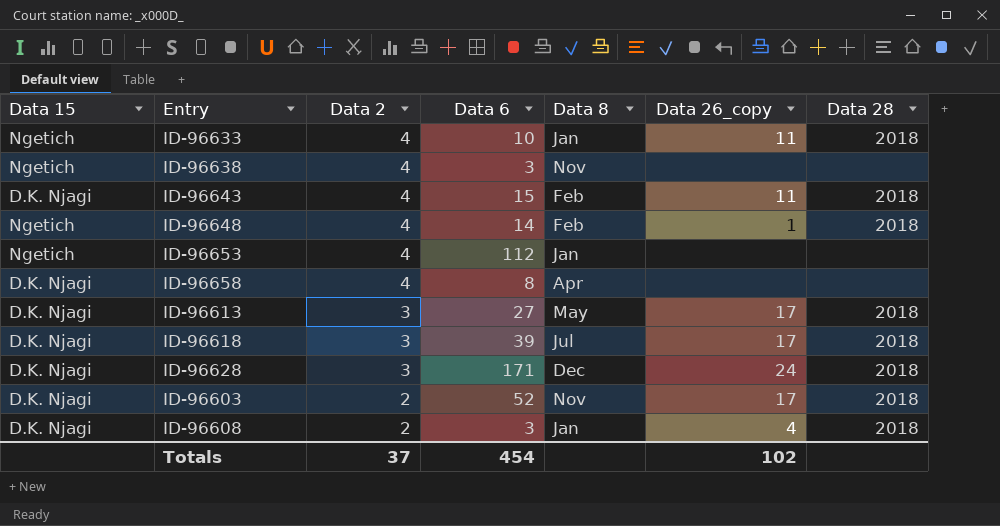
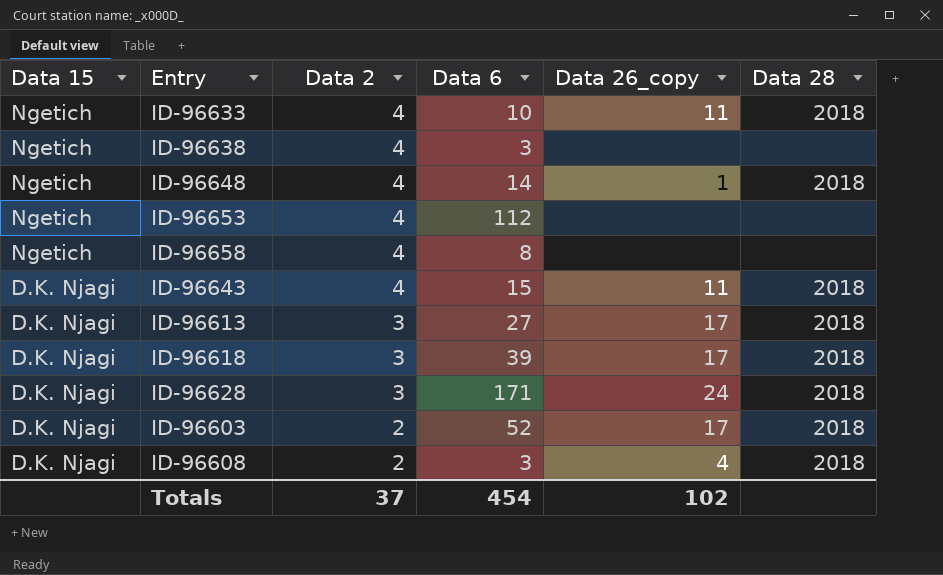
row order: Data 2 descending -> Data 15 descending
column Data 8 | position: 5 -> none
ID-96658 | Data 15: D.K. Njagi -> Ngetich

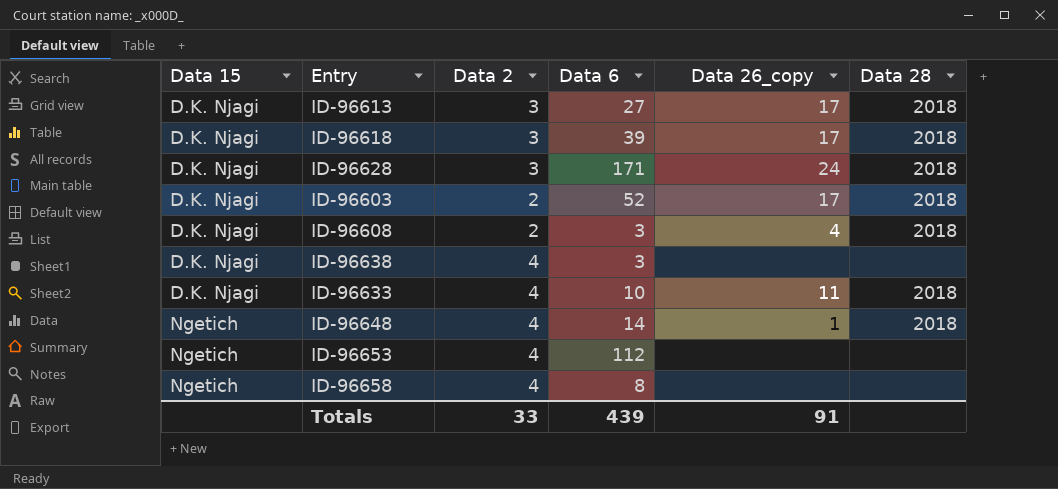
row order: Data 15 descending -> Data 15 ascending
row ID-96643: D.K. Njagi | 4 | 15 | 11 | 2018 -> none
ID-96638 | Data 15: Ngetich -> D.K. Njagi
ID-96633 | Data 15: Ngetich -> D.K. Njagi
Totals | Data 2: 37 -> 33
Totals | Data 6: 454 -> 439
Totals | Data 26_copy: 102 -> 91

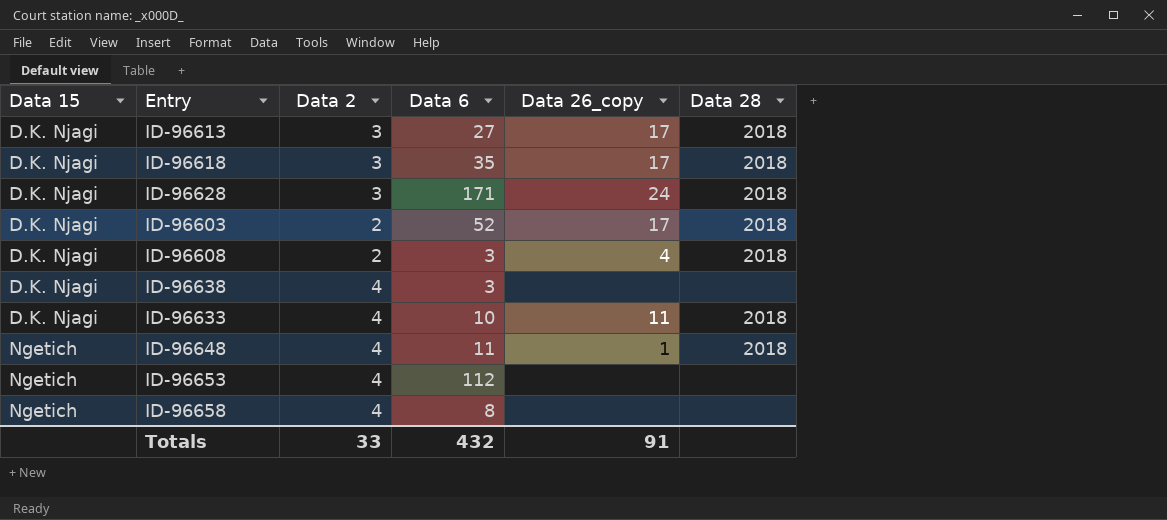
ID-96618 | Data 6: 39 -> 35
ID-96648 | Data 6: 14 -> 11
Totals | Data 6: 439 -> 432

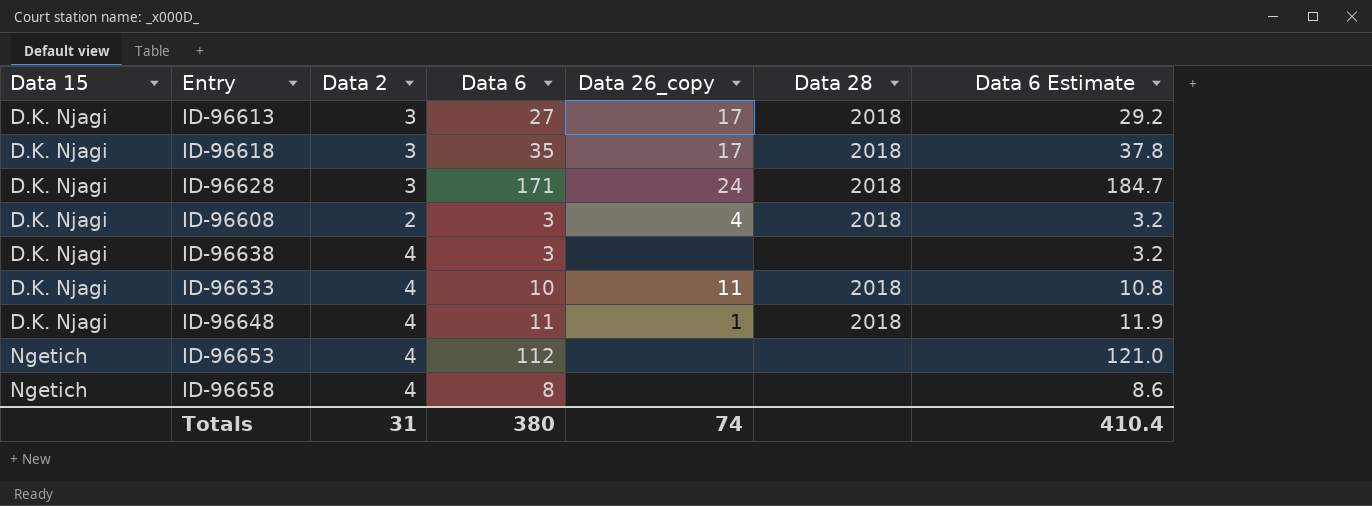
column Data 6 Estimate | formula: none -> [Data 6] * 1.08
row ID-96603: D.K. Njagi | 2 | 52 | 17 | 2018 -> none
ID-96648 | Data 15: Ngetich -> D.K. Njagi
Totals | Data 2: 33 -> 31
Totals | Data 6: 432 -> 380
Totals | Data 26_copy: 91 -> 74

